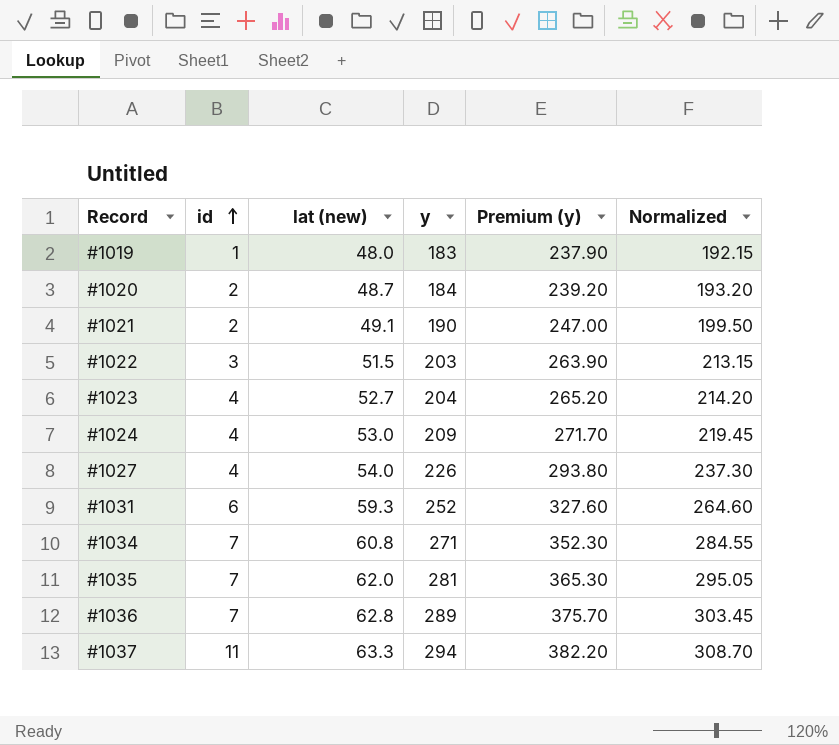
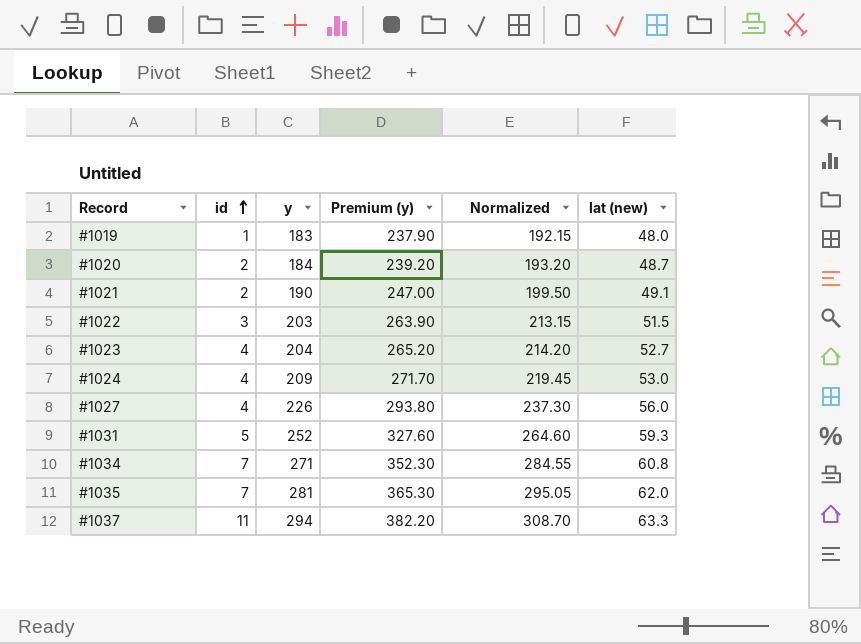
column lat (new) | position: 3 -> 6
row #1036: 7 | 62.8 | 289 | 375.70 | 303.45 -> none
#1027 | lat (new): 54.0 -> 56.0
#1031 | id: 6 -> 5

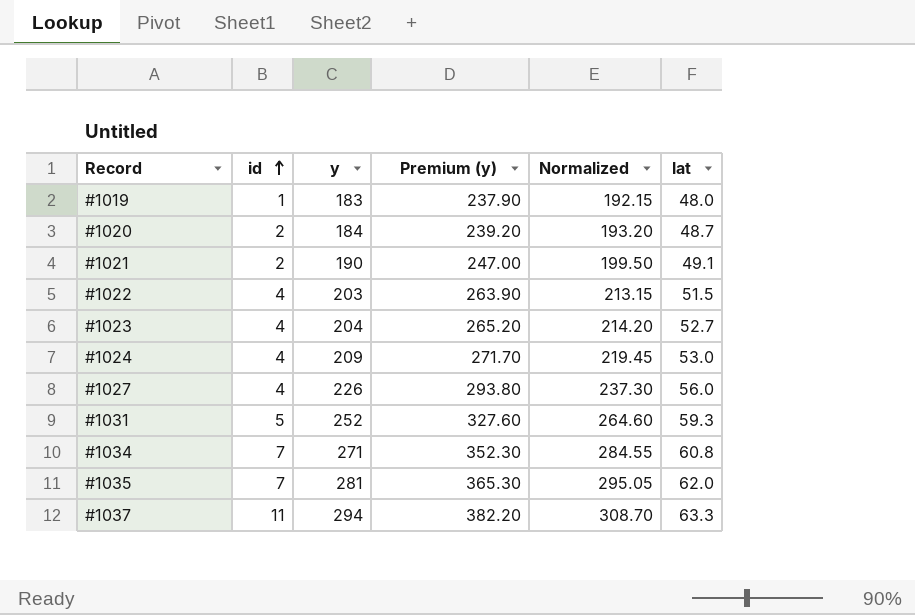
column name: lat (new) -> lat
#1022 | id: 3 -> 4

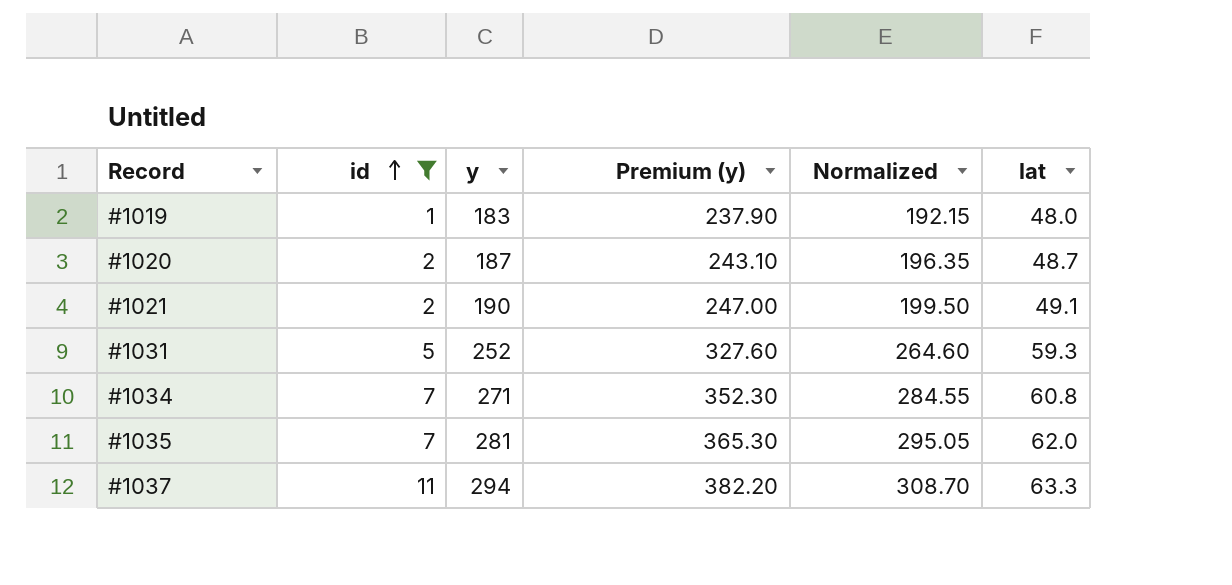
filter: none -> id != 4
#1020 | y: 184 -> 187
#1020 | Premium (y): 239.20 -> 243.10
#1020 | Normalized: 193.20 -> 196.35

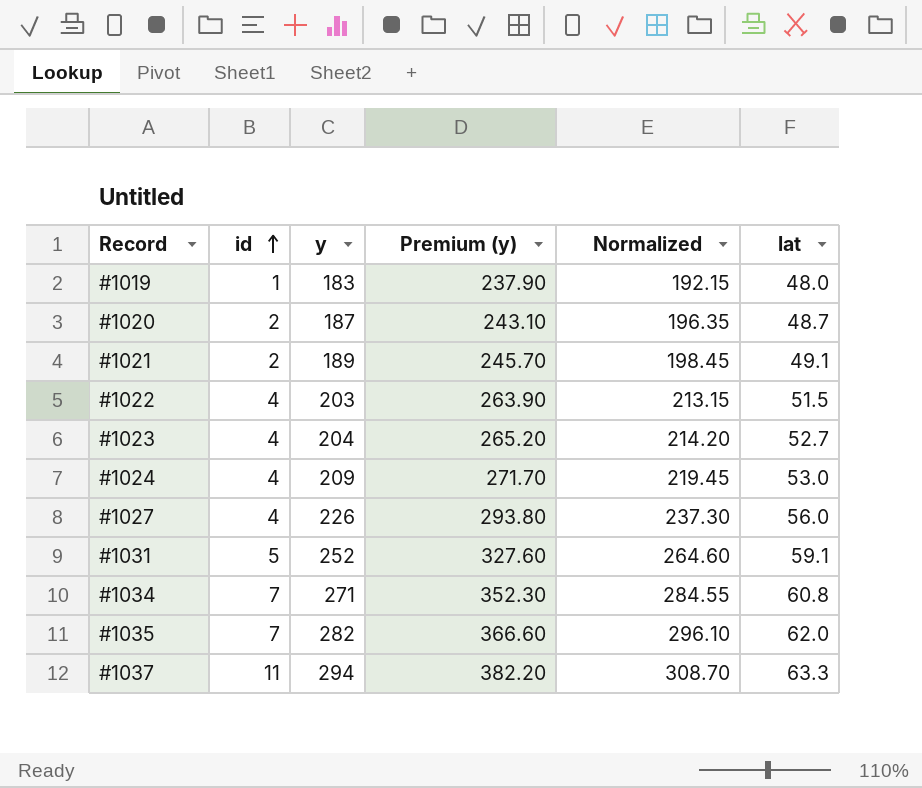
filter: id != 4 -> none
#1021 | y: 190 -> 189
#1021 | Premium (y): 247.00 -> 245.70
#1021 | Normalized: 199.50 -> 198.45
#1031 | lat: 59.3 -> 59.1
#1035 | y: 281 -> 282
#1035 | Premium (y): 365.30 -> 366.60
#1035 | Normalized: 295.05 -> 296.10

